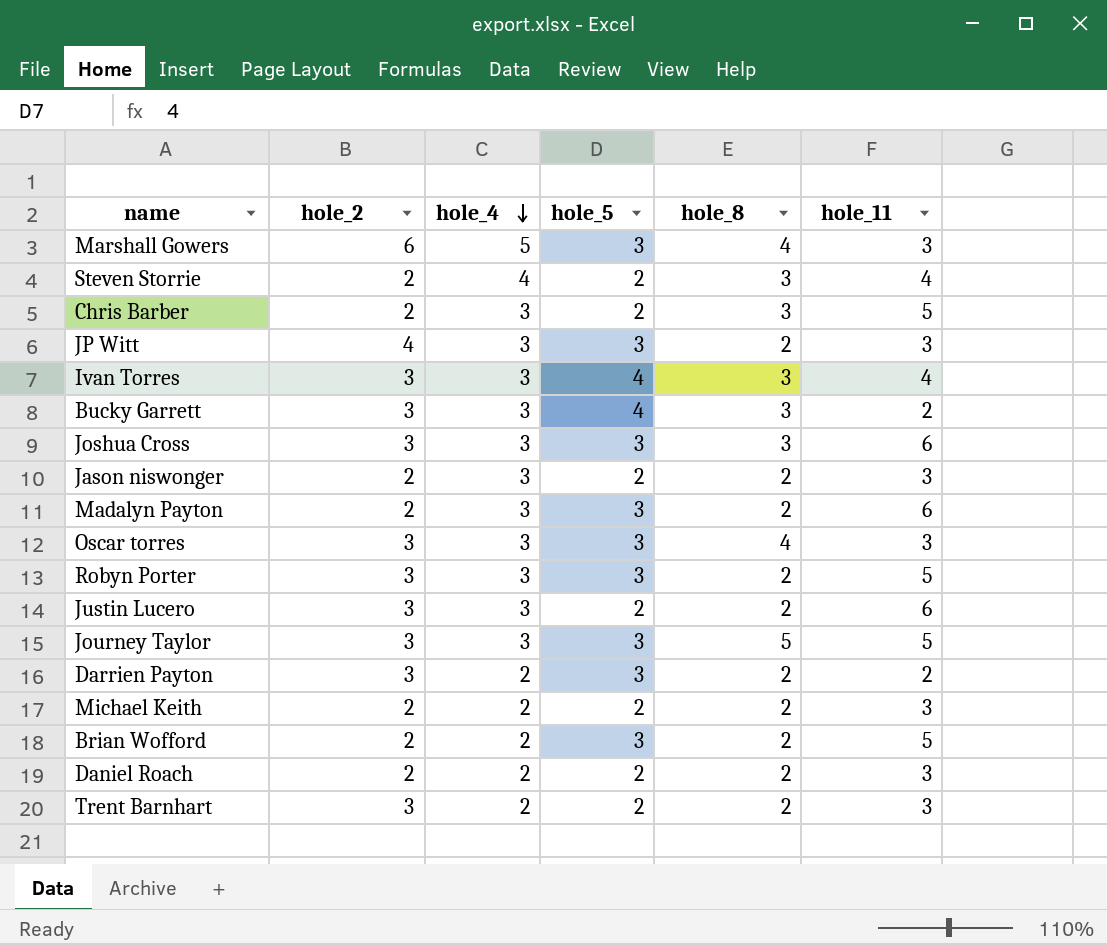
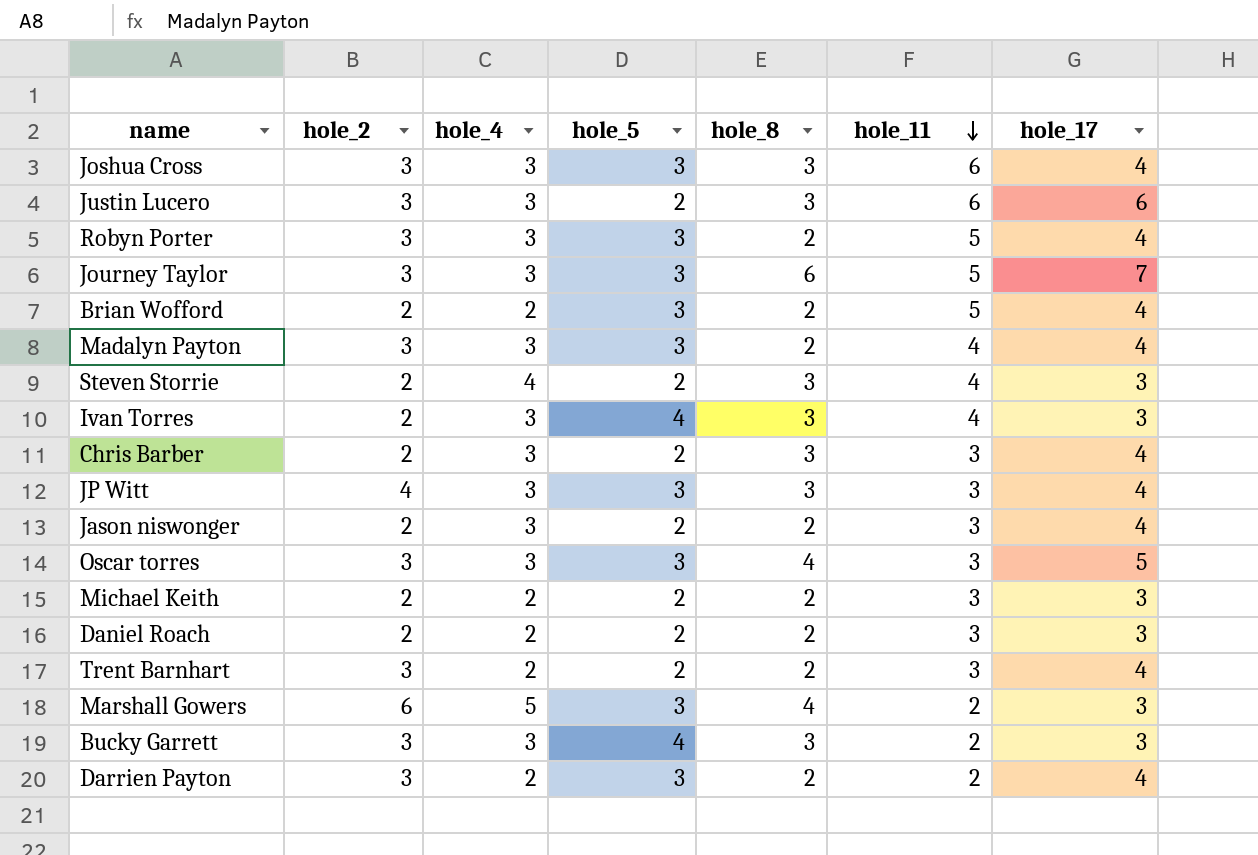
row order: hole_4 descending -> hole_11 descending
column hole_17 | position: none -> 7
Justin Lucero | hole_8: 2 -> 3
Journey Taylor | hole_8: 5 -> 6
Madalyn Payton | hole_2: 2 -> 3
Madalyn Payton | hole_11: 6 -> 4
Ivan Torres | hole_2: 3 -> 2
Chris Barber | hole_11: 5 -> 3
JP Witt | hole_8: 2 -> 3
Marshall Gowers | hole_11: 3 -> 2

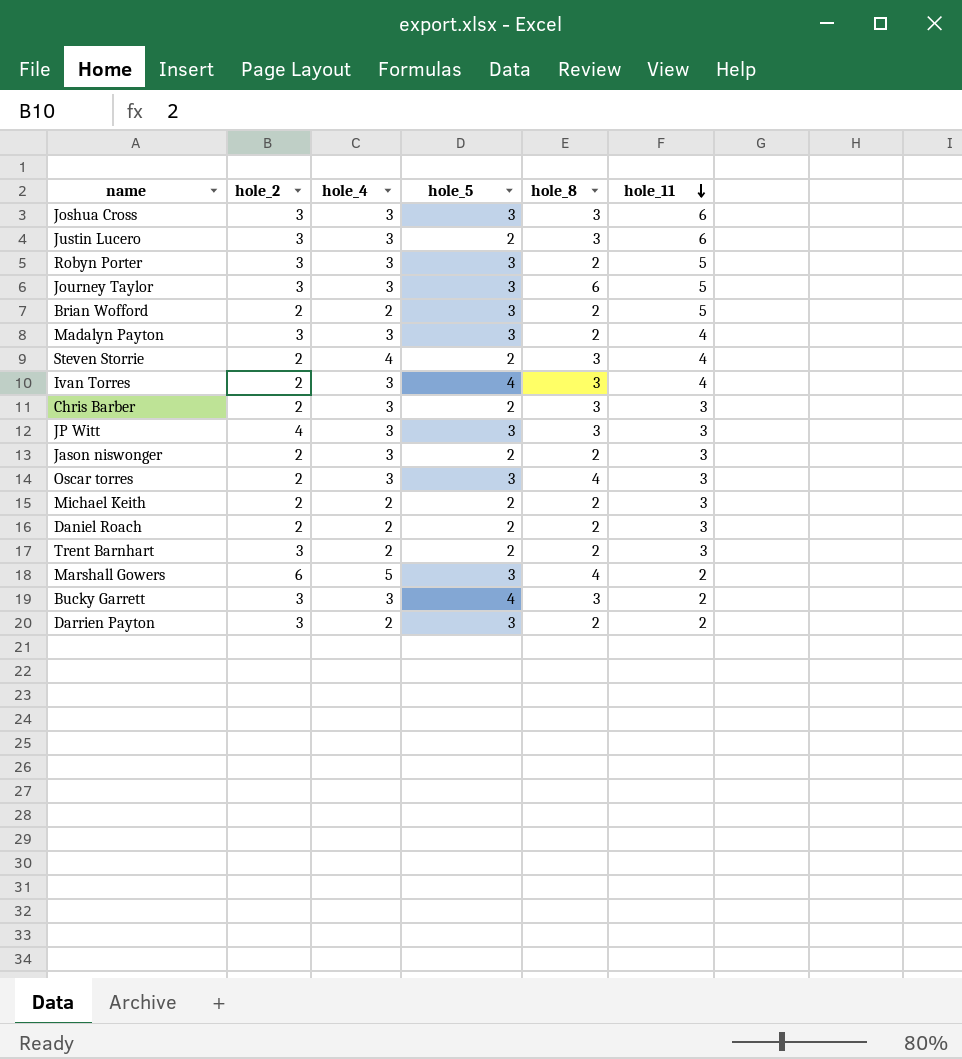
column hole_17 | position: 7 -> none
Oscar torres | hole_2: 3 -> 2

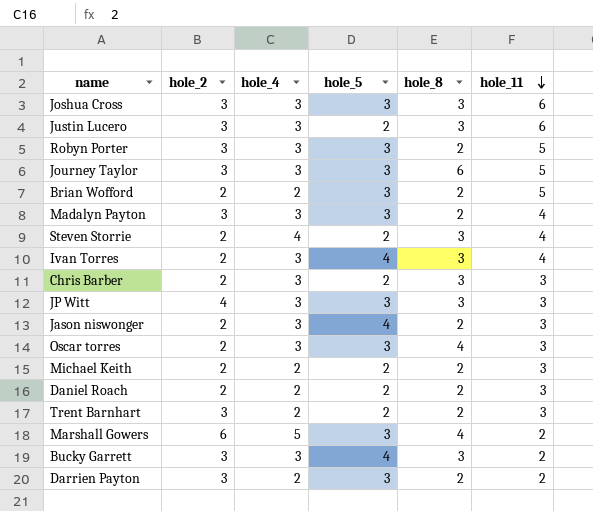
Jason niswonger | hole_5: 2 -> 4

